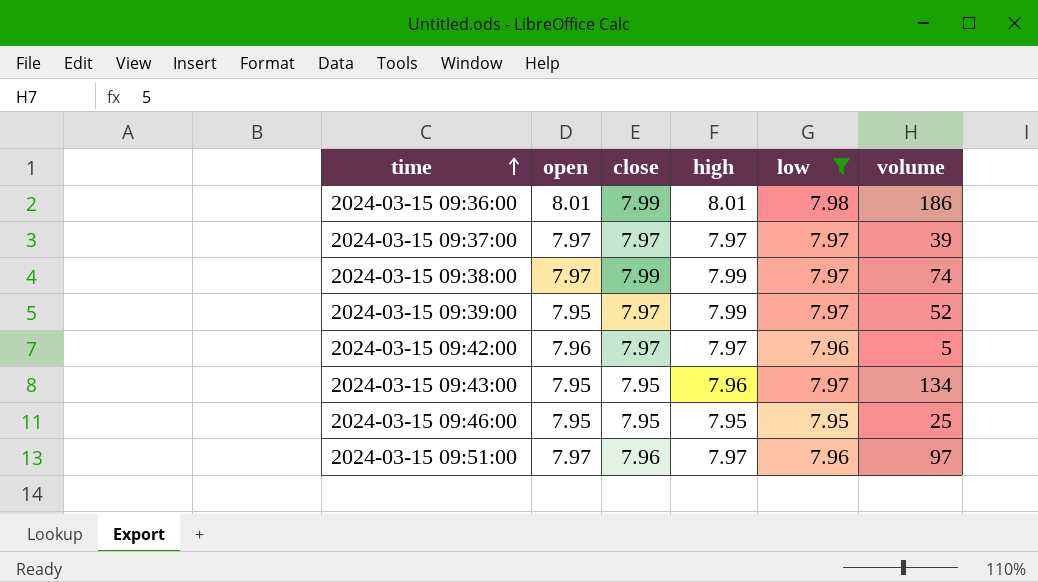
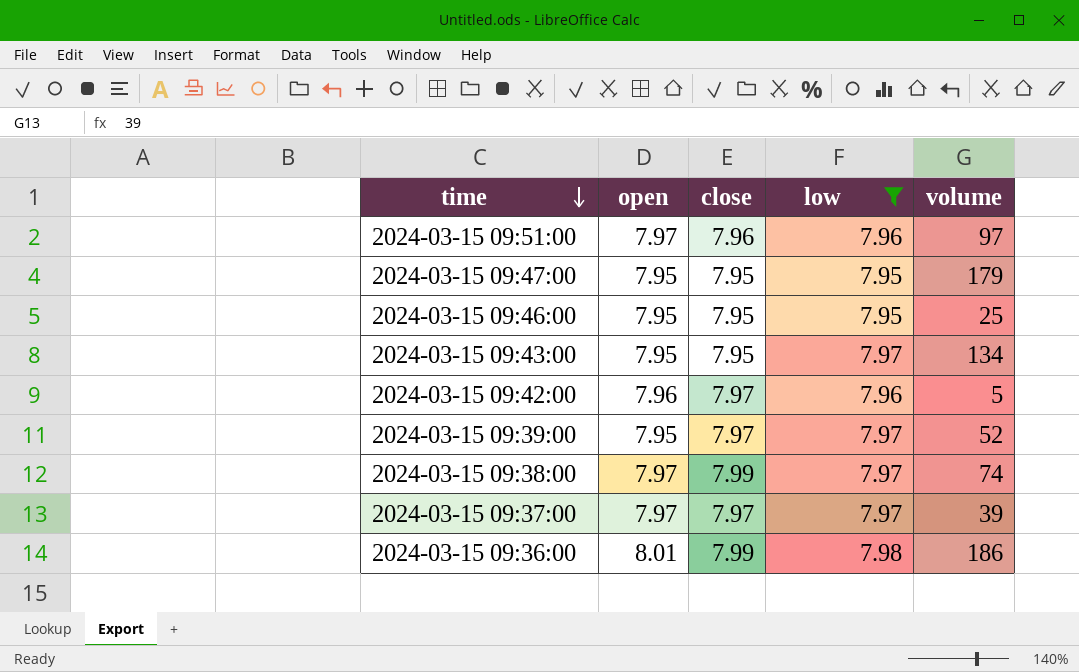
row order: time ascending -> time descending
column high | position: 4 -> none
row 2024-03-15 09:47:00: none -> 7.95 | 7.95 | 7.95 | 179

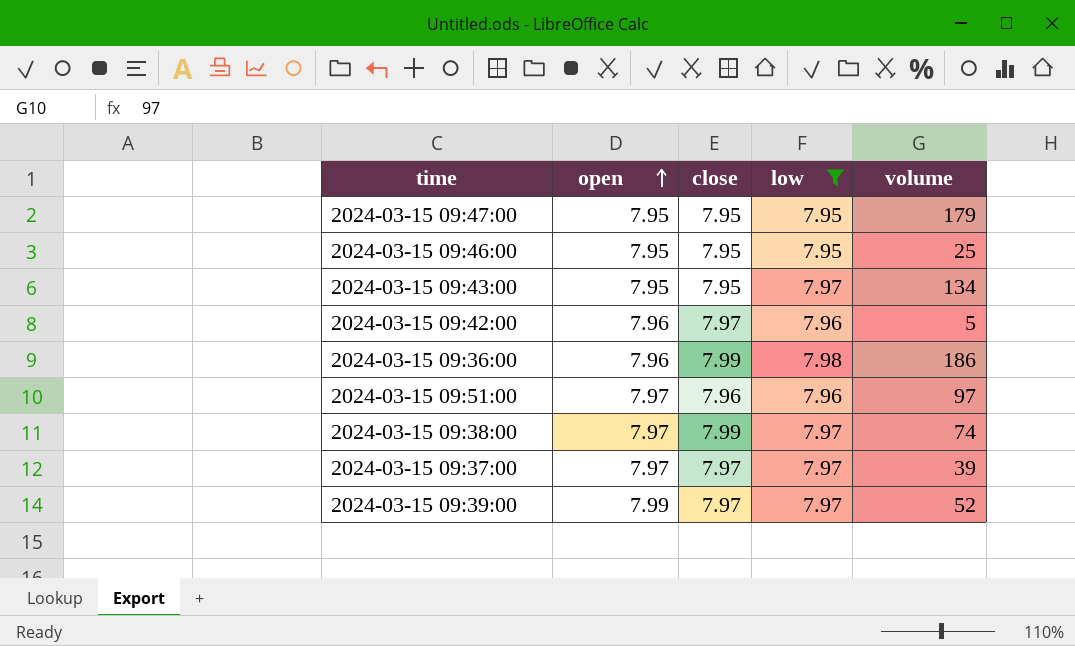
row order: time descending -> open ascending
2024-03-15 09:36:00 | open: 8.01 -> 7.96
2024-03-15 09:39:00 | open: 7.95 -> 7.99

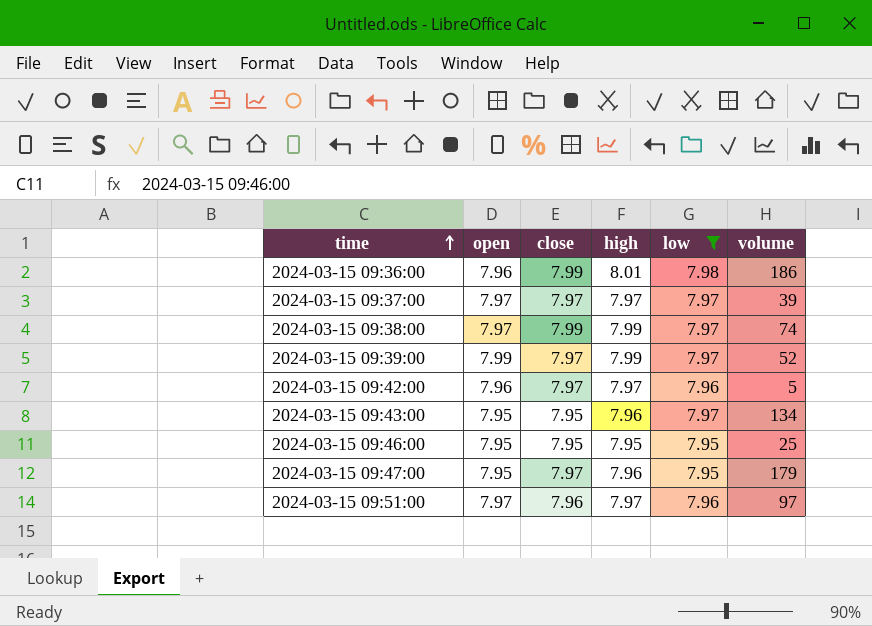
row order: open ascending -> time ascending
column high | position: none -> 4
2024-03-15 09:47:00 | close: 7.95 -> 7.97

